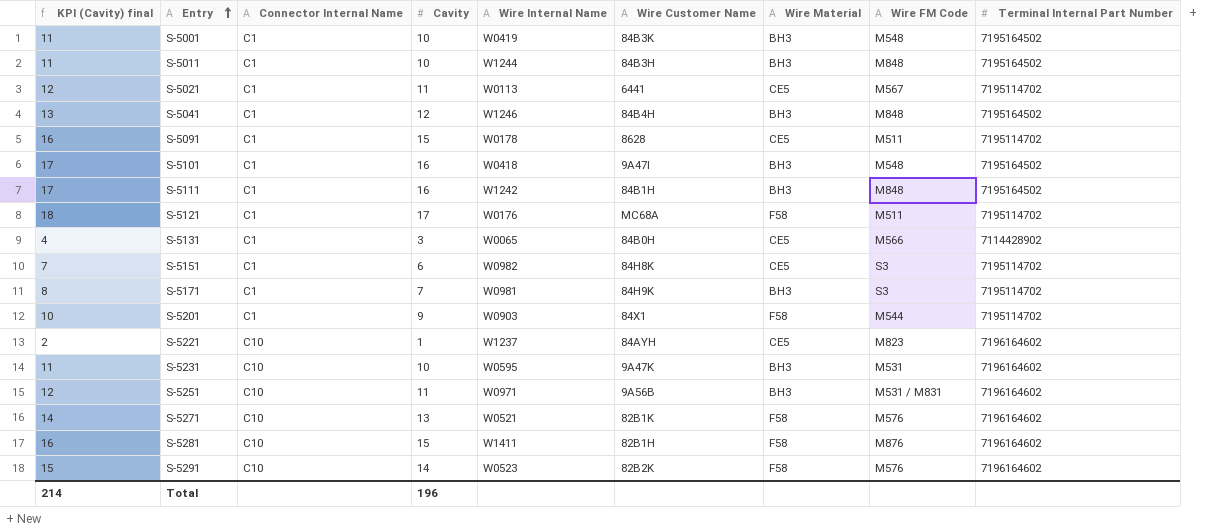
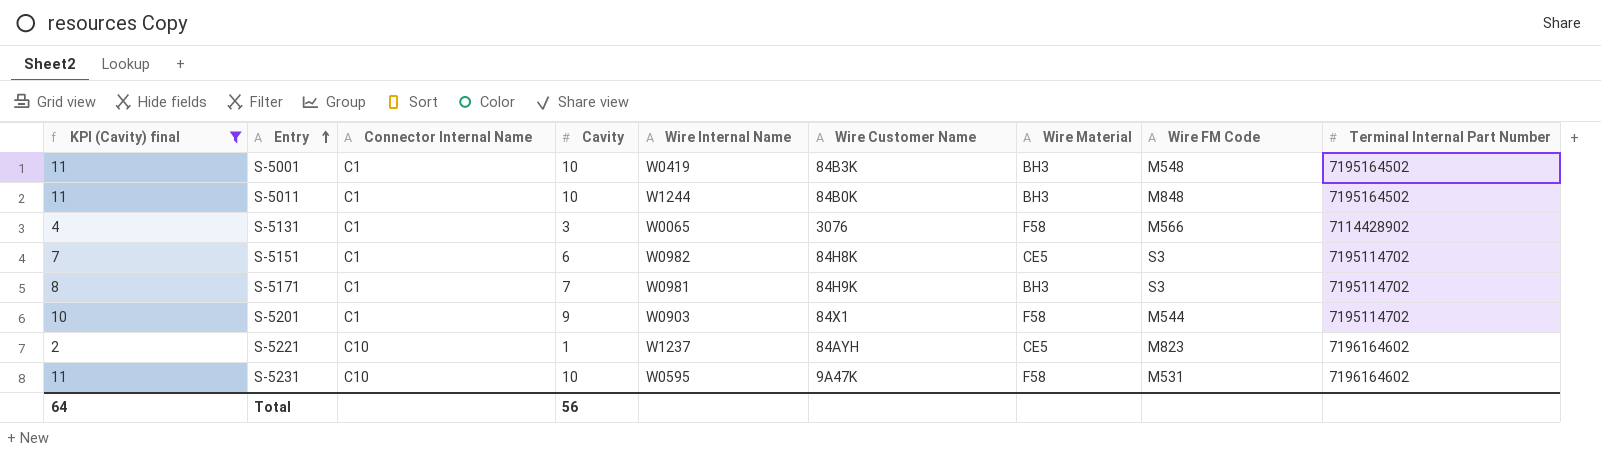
filter: none -> KPI (Cavity) final <= 11
S-5011 | Wire Customer Name: 84B3H -> 84B0K
S-5131 | Wire Customer Name: 84B0H -> 3076
S-5131 | Wire Material: CE5 -> F58
S-5231 | Wire Material: BH3 -> F58
Total | KPI (Cavity) final: 214 -> 64
Total | Cavity: 196 -> 56

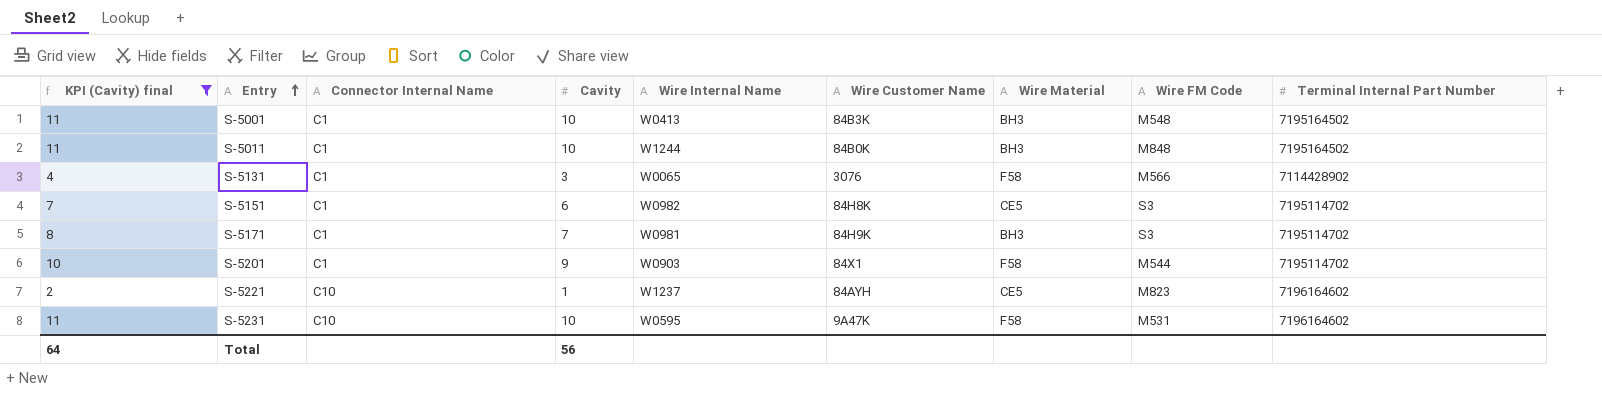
S-5001 | Wire Internal Name: W0419 -> W0413

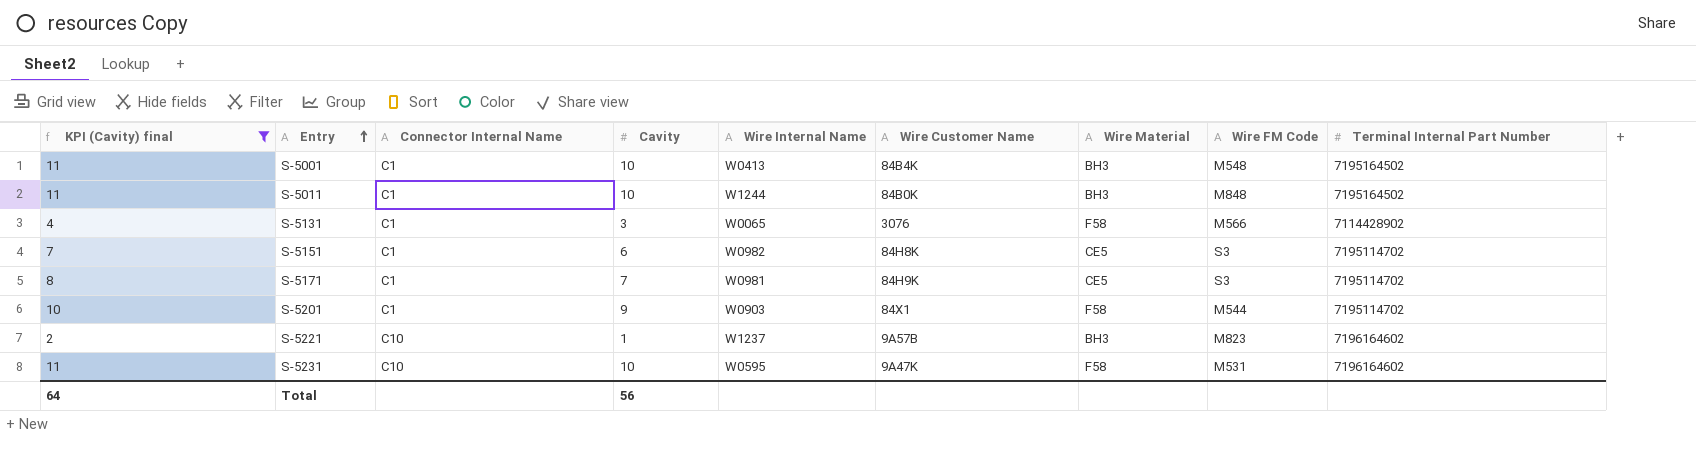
S-5001 | Wire Customer Name: 84B3K -> 84B4K
S-5171 | Wire Material: BH3 -> CE5
S-5221 | Wire Customer Name: 84AYH -> 9A57B
S-5221 | Wire Material: CE5 -> BH3

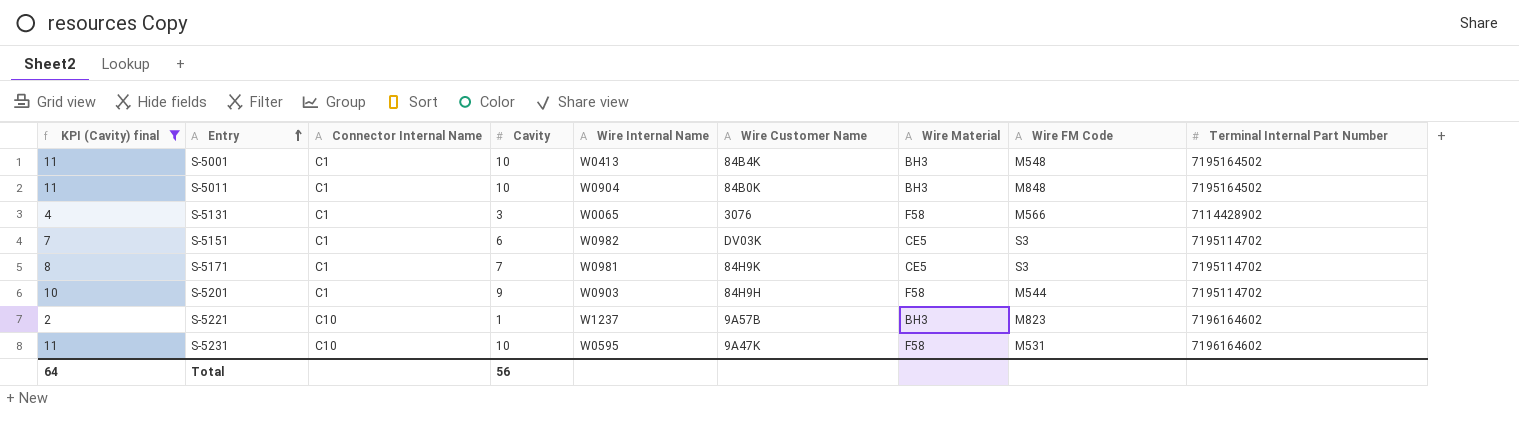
S-5011 | Wire Internal Name: W1244 -> W0904
S-5151 | Wire Customer Name: 84H8K -> DV03K
S-5201 | Wire Customer Name: 84X1 -> 84H9H

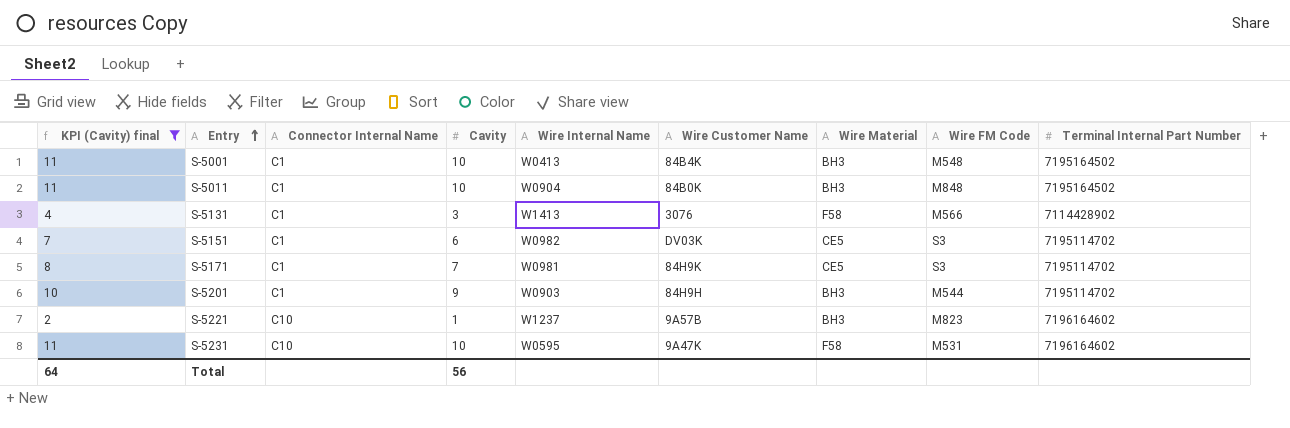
S-5131 | Wire Internal Name: W0065 -> W1413
S-5201 | Wire Material: F58 -> BH3

